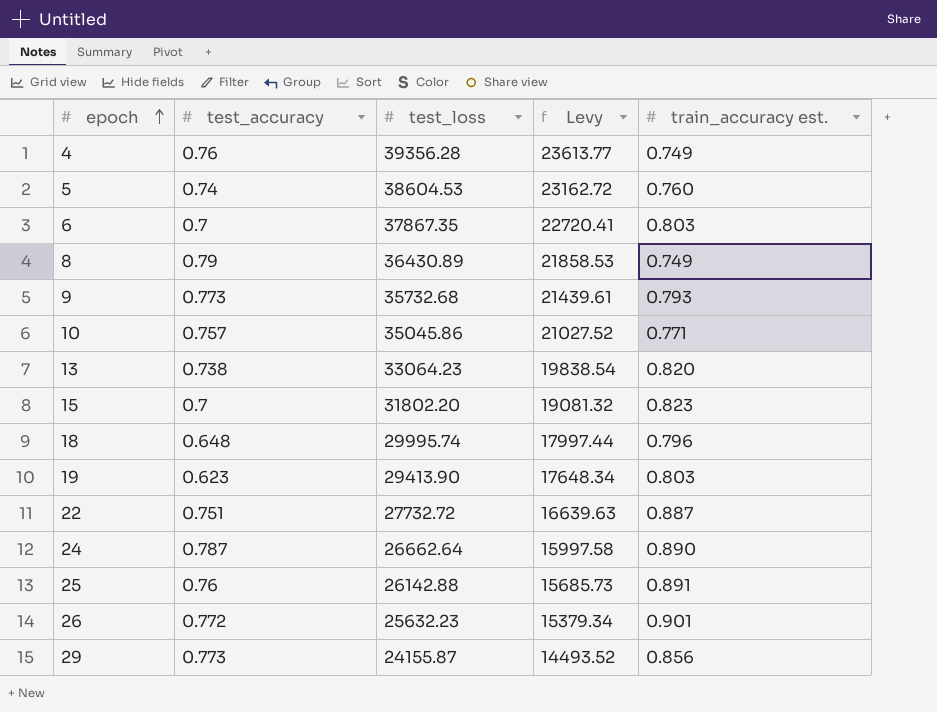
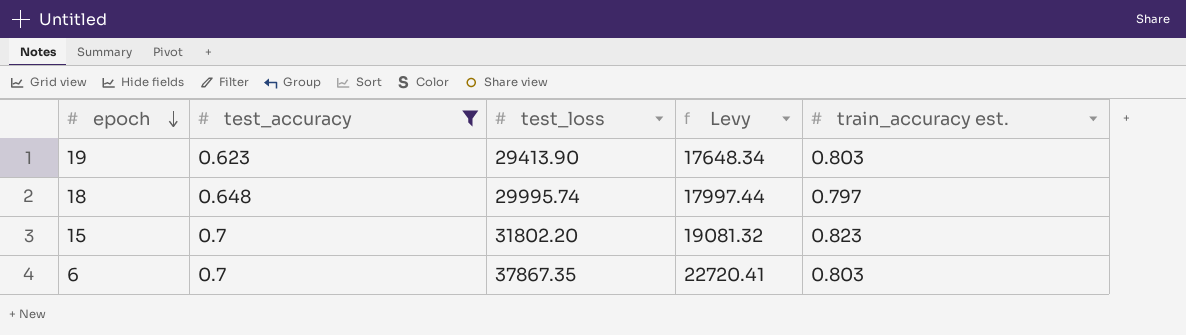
filter: none -> test_accuracy <= 0.7
row order: epoch ascending -> epoch descending
18 | train_accuracy est.: 0.796 -> 0.797

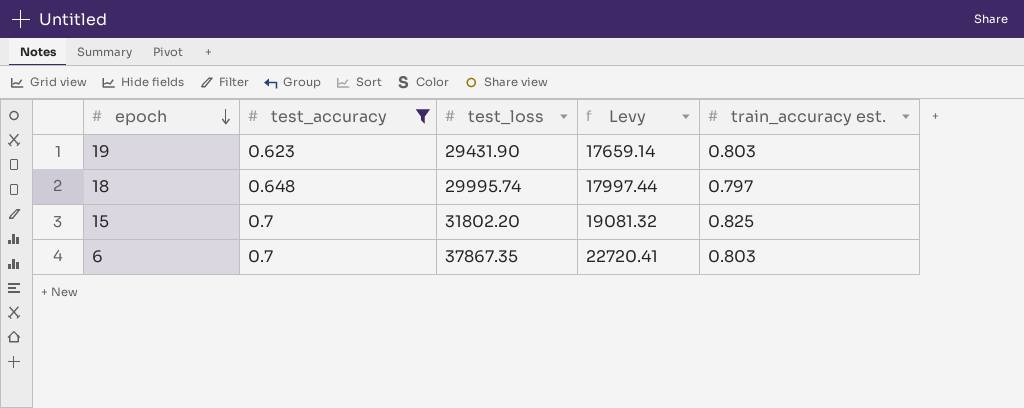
19 | test_loss: 29413.90 -> 29431.90
19 | Levy: 17648.34 -> 17659.14
15 | train_accuracy est.: 0.823 -> 0.825

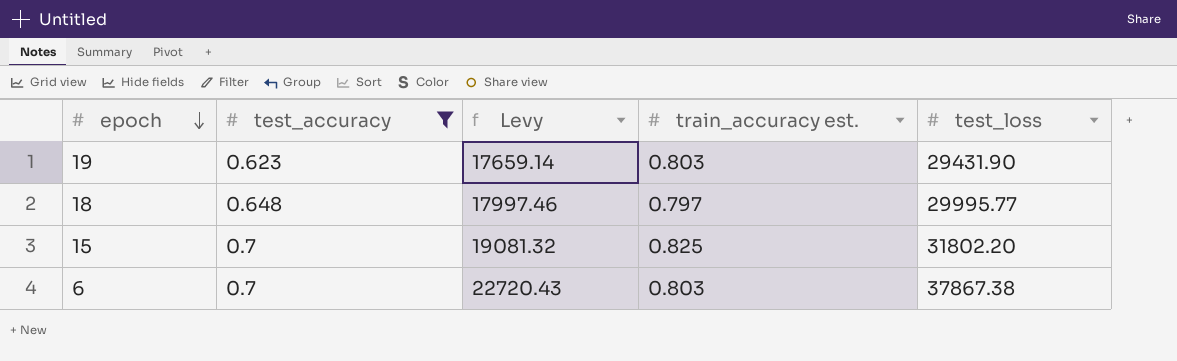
column test_loss | position: 3 -> 5
18 | Levy: 17997.44 -> 17997.46
18 | test_loss: 29995.74 -> 29995.77
6 | Levy: 22720.41 -> 22720.43
6 | test_loss: 37867.35 -> 37867.38

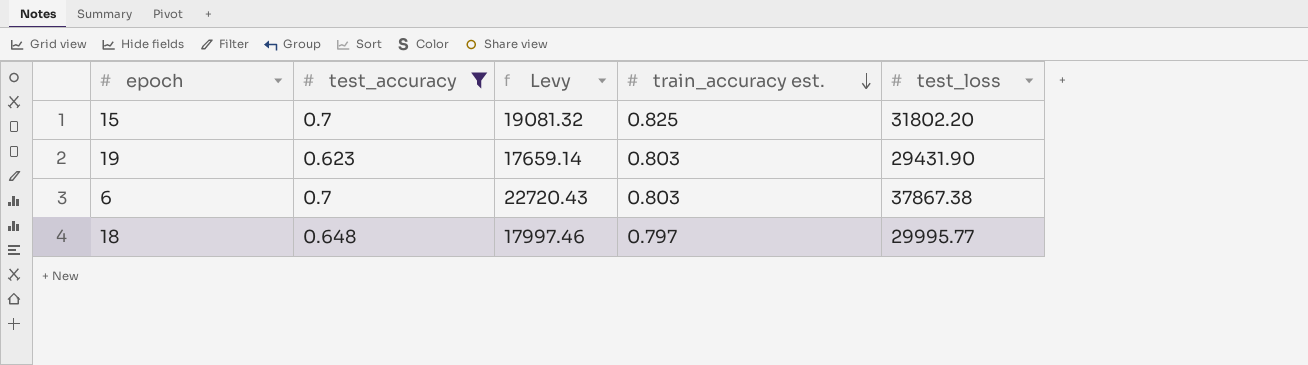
row order: epoch descending -> train_accuracy est. descending

